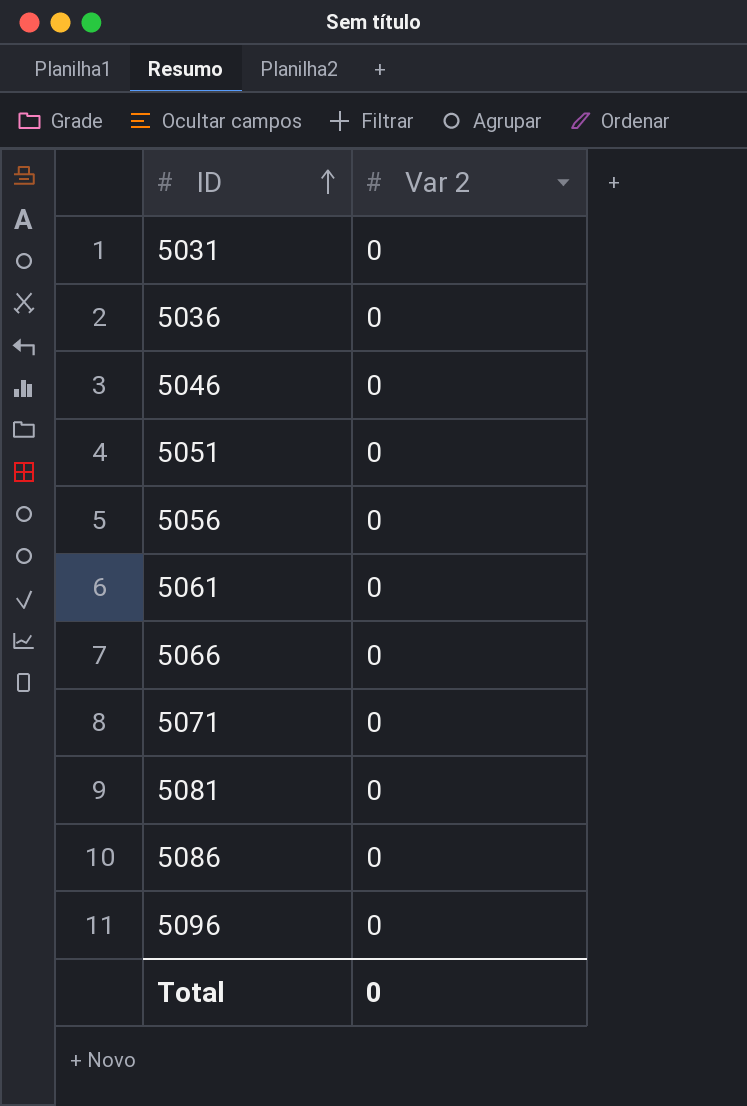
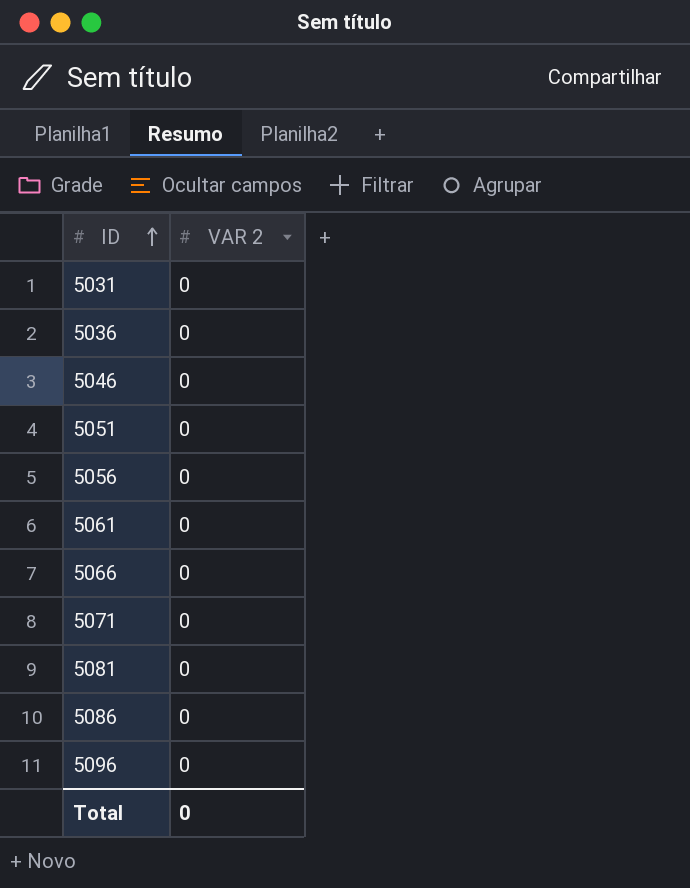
column name: Var 2 -> VAR 2

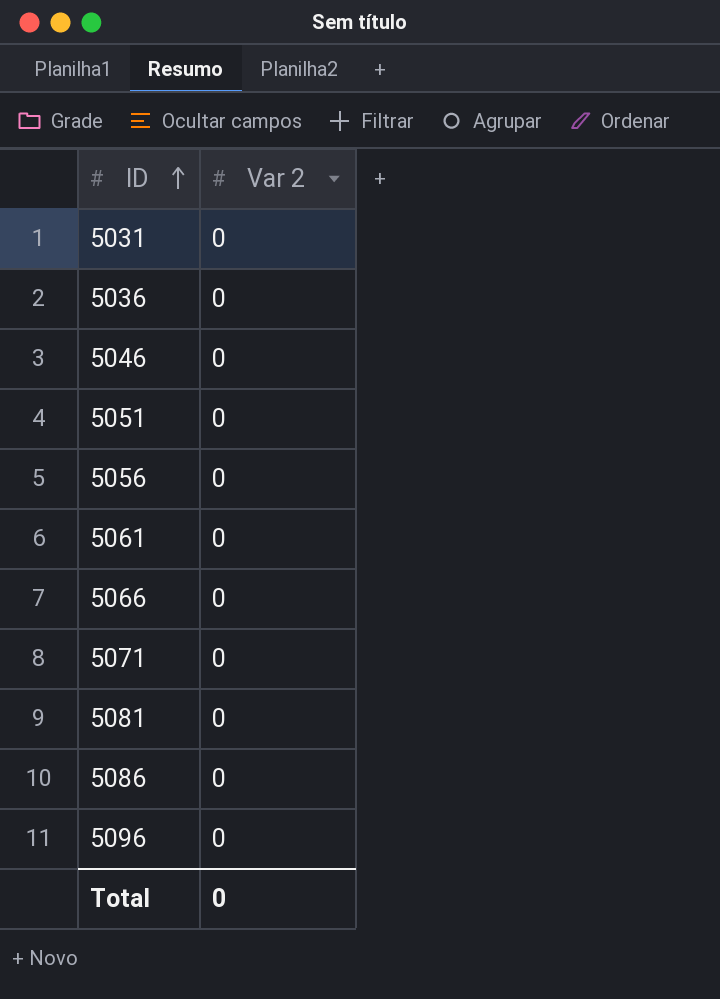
column name: VAR 2 -> Var 2

